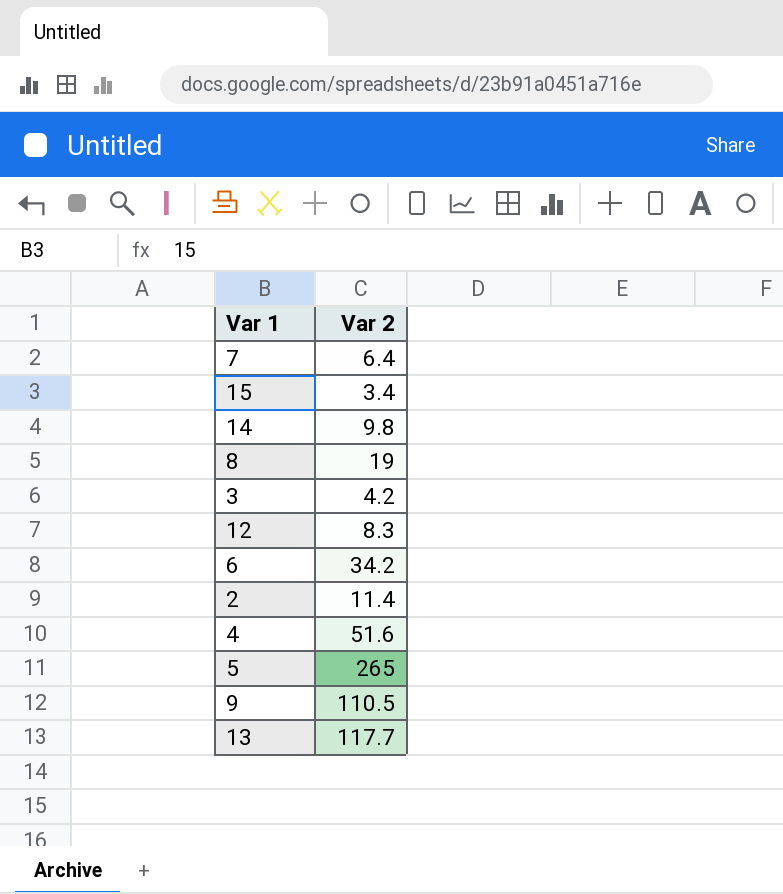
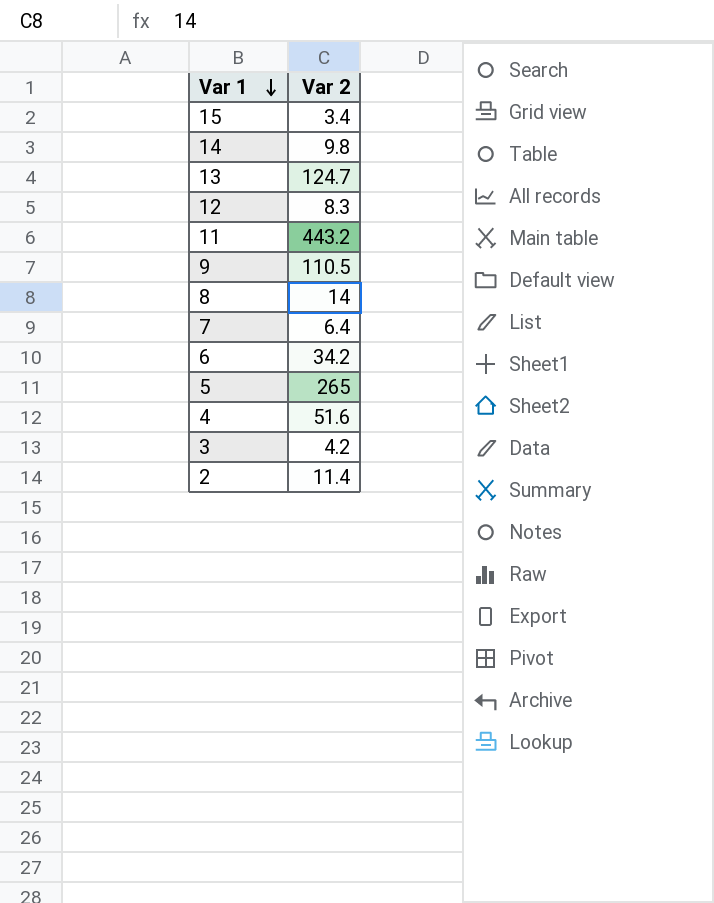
row order: none -> Var 1 descending
13 | Var 2: 117.7 -> 124.7
row 11: none -> 443.2
8 | Var 2: 19 -> 14

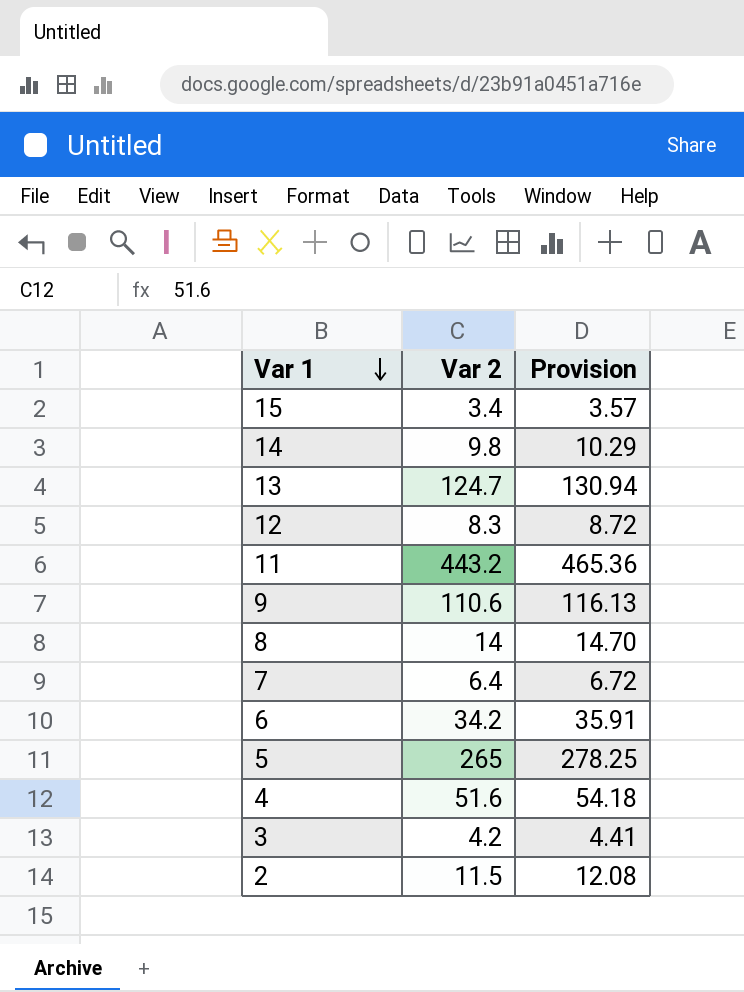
column Provision | formula: none -> [Var 2] * 1.05
9 | Var 2: 110.5 -> 110.6
2 | Var 2: 11.4 -> 11.5

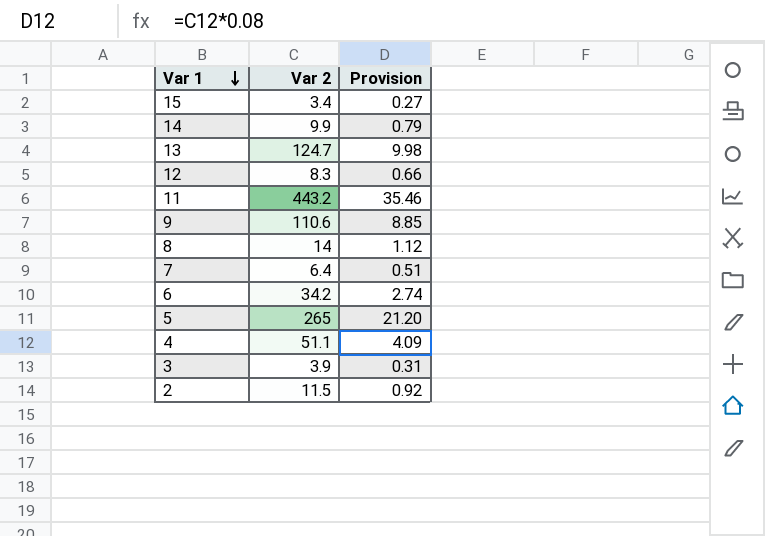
column Provision | formula: [Var 2] * 1.05 -> [Var 2] * 0.08
14 | Var 2: 9.8 -> 9.9
4 | Var 2: 51.6 -> 51.1
3 | Var 2: 4.2 -> 3.9

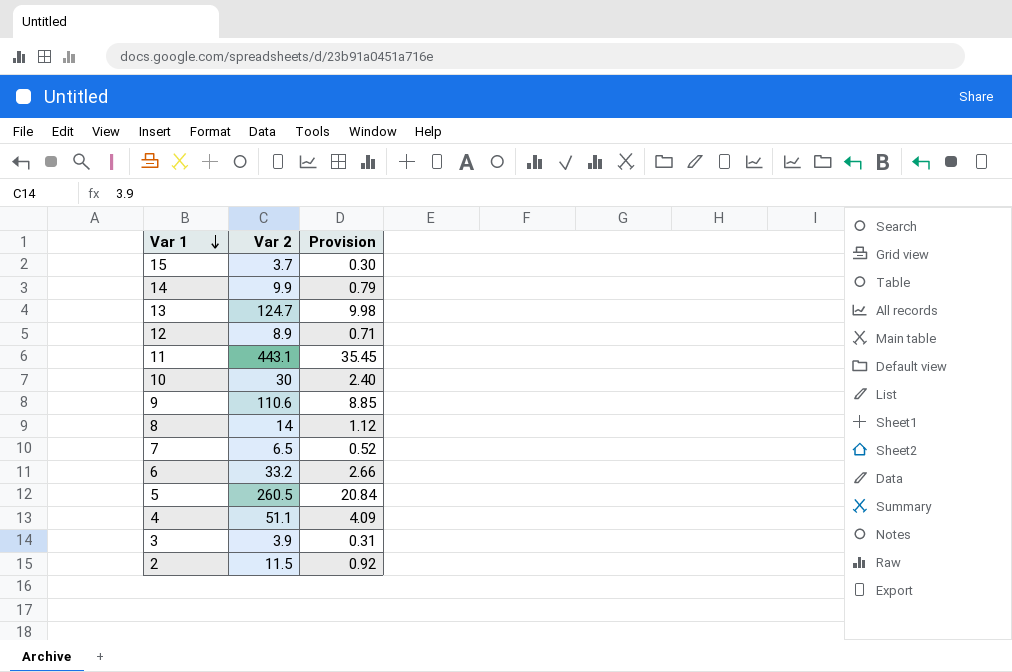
15 | Var 2: 3.4 -> 3.7
15 | Provision: 0.27 -> 0.30
12 | Var 2: 8.3 -> 8.9
12 | Provision: 0.66 -> 0.71
11 | Var 2: 443.2 -> 443.1
11 | Provision: 35.46 -> 35.45
row 10: none -> 30 | 2.40
7 | Var 2: 6.4 -> 6.5
7 | Provision: 0.51 -> 0.52
6 | Var 2: 34.2 -> 33.2
6 | Provision: 2.74 -> 2.66
5 | Var 2: 265 -> 260.5
5 | Provision: 21.20 -> 20.84

